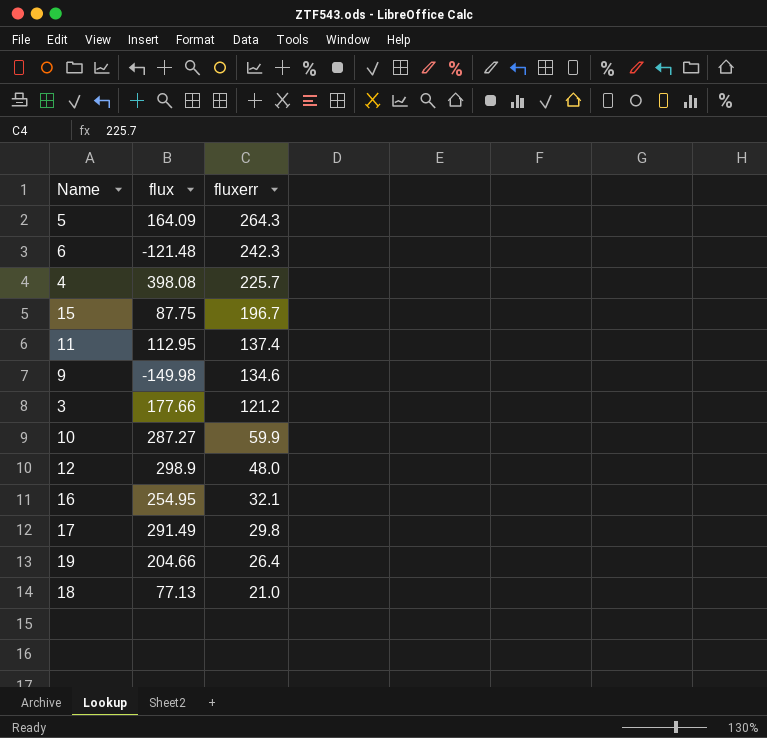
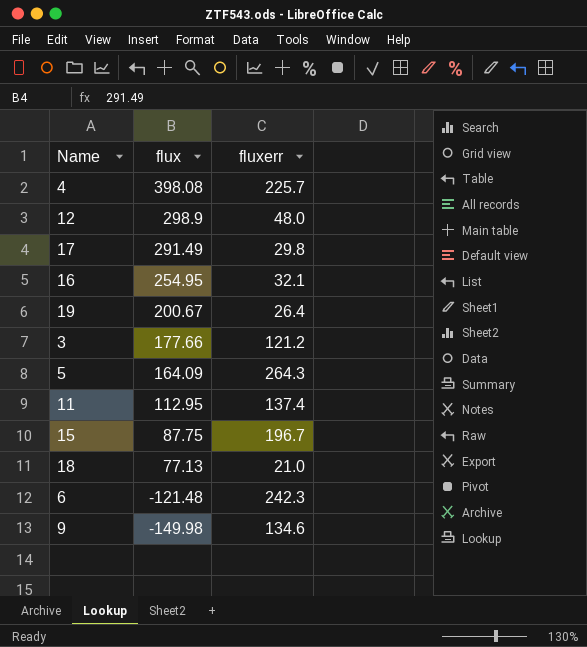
row order: fluxerr descending -> flux descending
row 10: 287.27 | 59.9 -> none
19 | flux: 204.66 -> 200.67

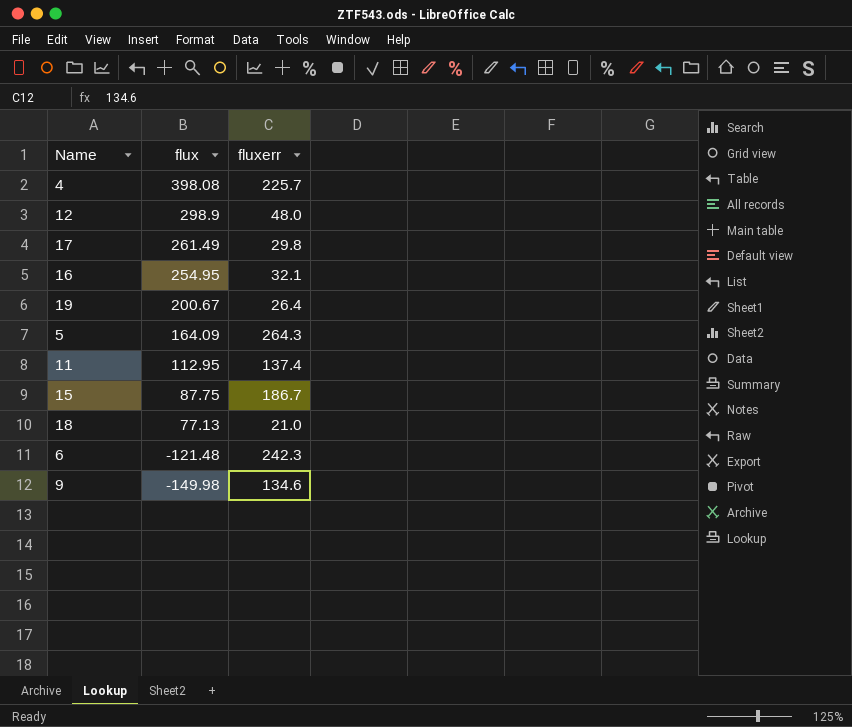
row 3: 177.66 | 121.2 -> none
17 | flux: 291.49 -> 261.49
15 | fluxerr: 196.7 -> 186.7

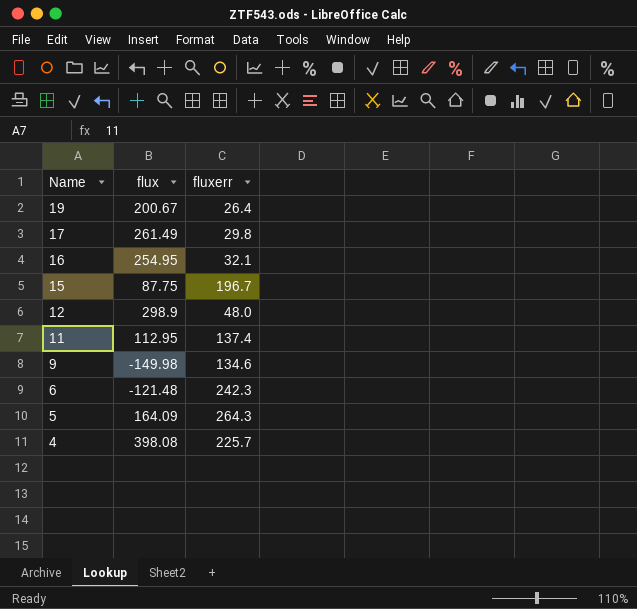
row order: flux descending -> Name descending
row 18: 77.13 | 21.0 -> none
15 | fluxerr: 186.7 -> 196.7

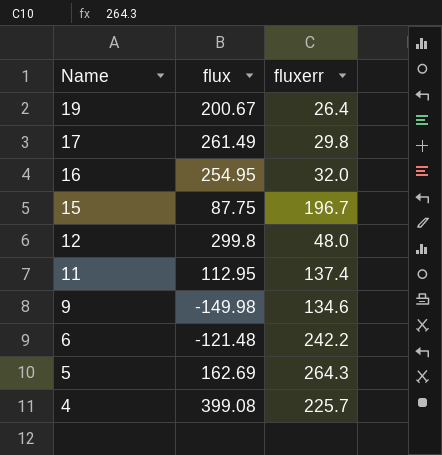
16 | fluxerr: 32.1 -> 32.0
12 | flux: 298.9 -> 299.8
6 | fluxerr: 242.3 -> 242.2
5 | flux: 164.09 -> 162.69
4 | flux: 398.08 -> 399.08

